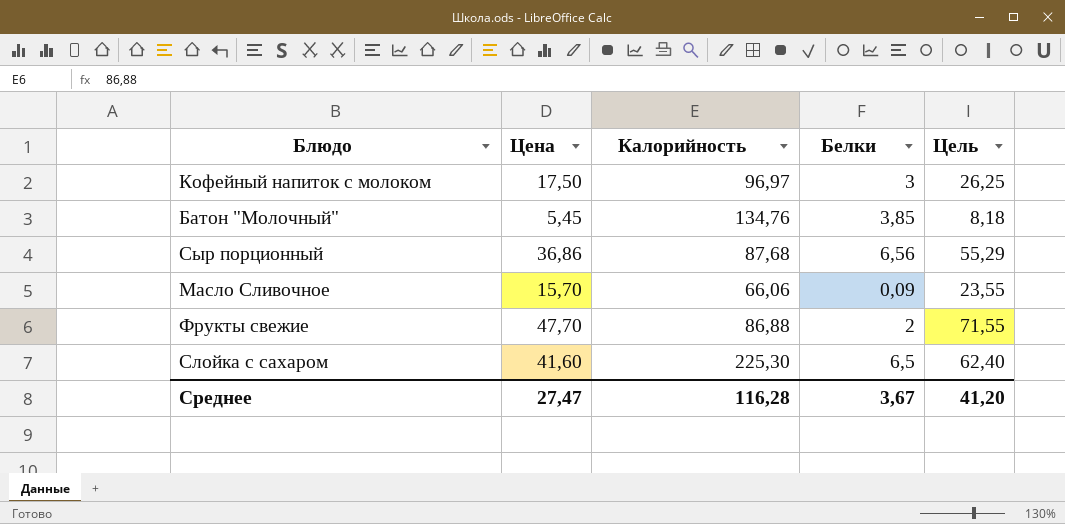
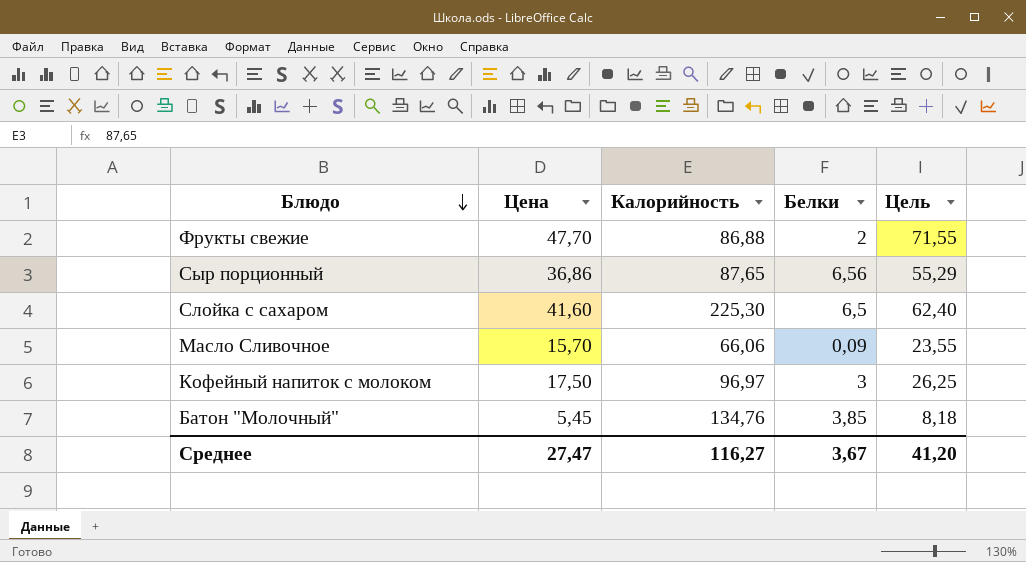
row order: none -> Блюдо descending
Сыр порционный | Калорийность: 87,68 -> 87,65
Среднее | Калорийность: 116,28 -> 116,27

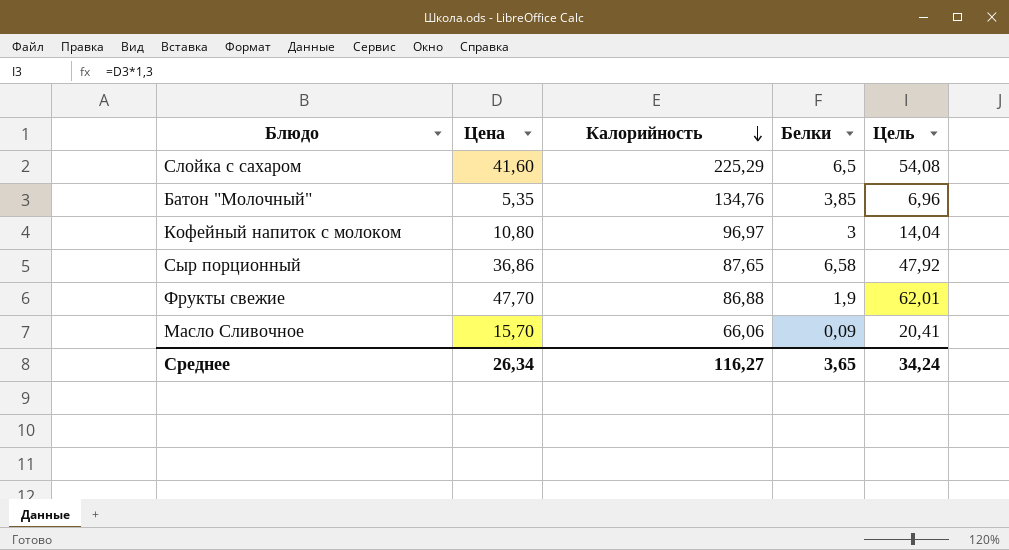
row order: Блюдо descending -> Калорийность descending
column Цель | formula: [Цена] * 1,5 -> [Цена] * 1,3
Слойка с сахаром | Калорийность: 225,30 -> 225,29
Батон "Молочный" | Цена: 5,45 -> 5,35
Кофейный напиток с молоком | Цена: 17,50 -> 10,80
Сыр порционный | Белки: 6,56 -> 6,58
Фрукты свежие | Белки: 2 -> 1,9
Среднее | Цена: 27,47 -> 26,34
Среднее | Белки: 3,67 -> 3,65
Среднее | Цель: 41,20 -> 34,24

